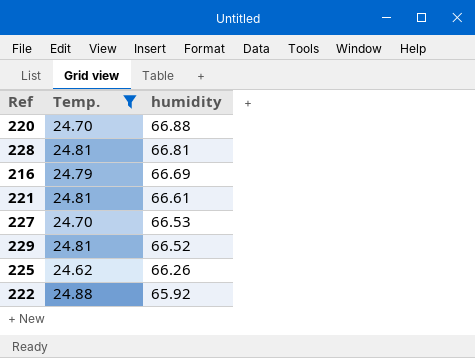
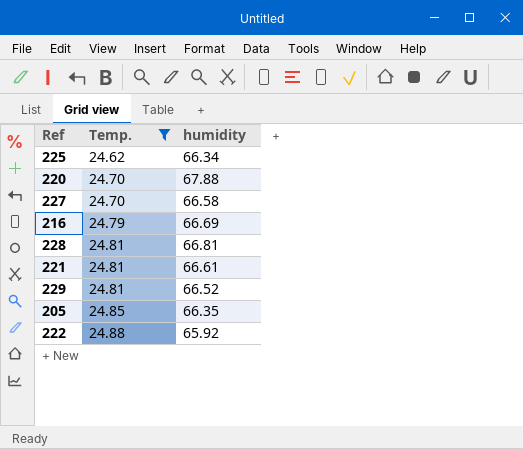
row order: humidity descending -> Temp. ascending
225 | humidity: 66.26 -> 66.34
220 | humidity: 66.88 -> 67.88
227 | humidity: 66.53 -> 66.58
row 205: none -> 24.85 | 66.35

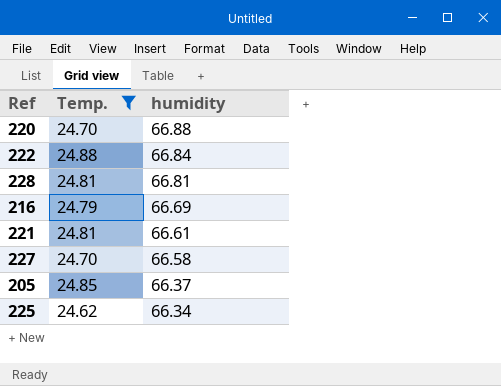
row order: Temp. ascending -> humidity descending
row 229: 24.81 | 66.52 -> none
220 | humidity: 67.88 -> 66.88
222 | humidity: 65.92 -> 66.84
205 | humidity: 66.35 -> 66.37

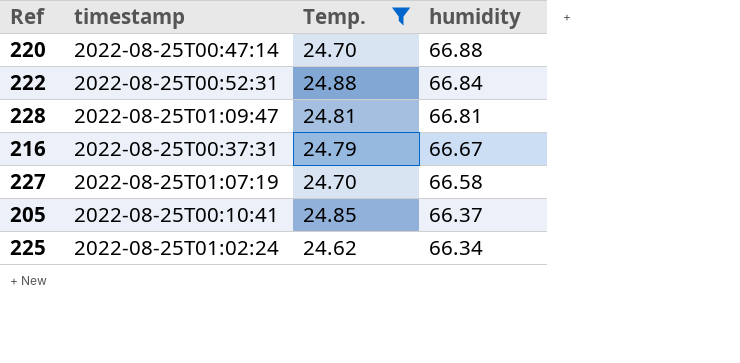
column timestamp | position: none -> 2
row 221: 24.81 | 66.61 -> none
216 | humidity: 66.69 -> 66.67

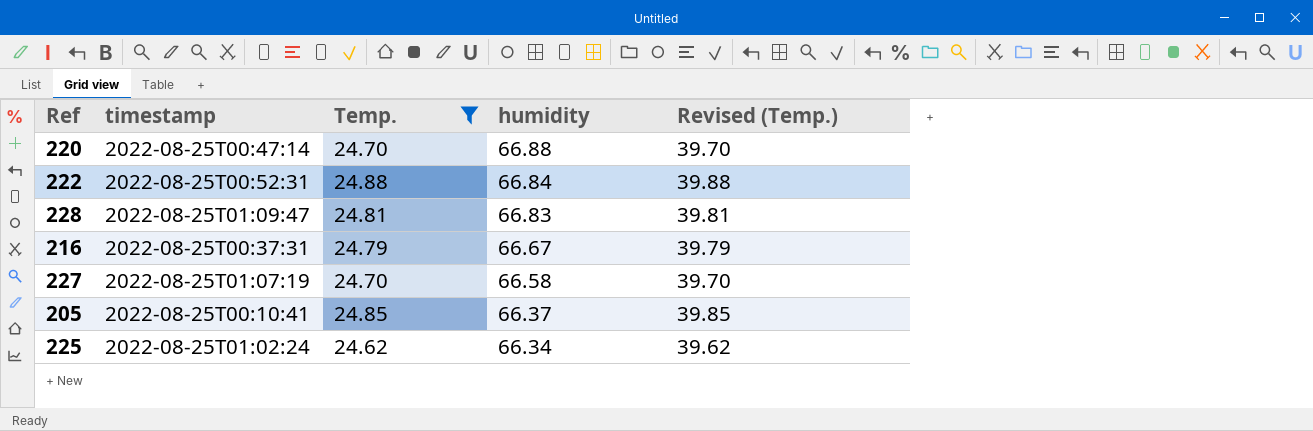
column Revised (Temp.) | formula: none -> [Temp.] + 15
228 | humidity: 66.81 -> 66.83

